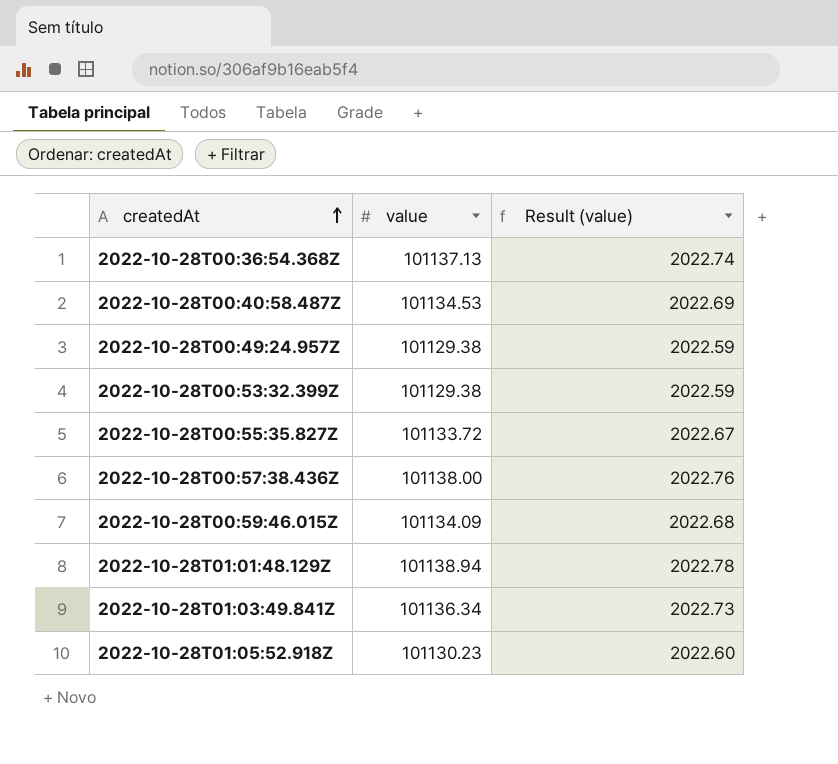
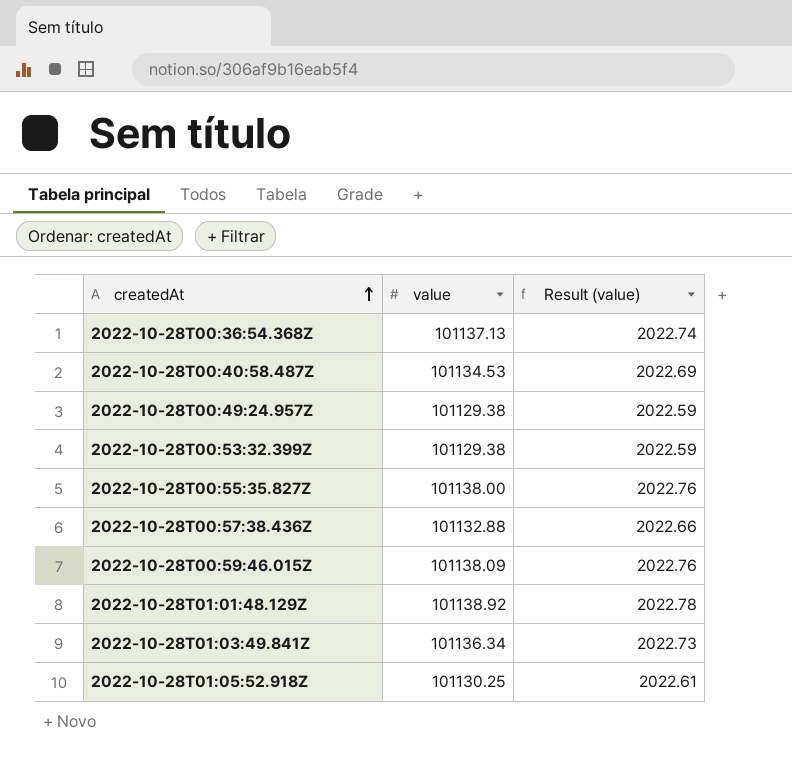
2022-10-28T00:55:35.827Z | value: 101133.72 -> 101138.00
2022-10-28T00:55:35.827Z | Result (value): 2022.67 -> 2022.76
2022-10-28T00:57:38.436Z | value: 101138.00 -> 101132.88
2022-10-28T00:57:38.436Z | Result (value): 2022.76 -> 2022.66
2022-10-28T00:59:46.015Z | value: 101134.09 -> 101138.09
2022-10-28T00:59:46.015Z | Result (value): 2022.68 -> 2022.76
2022-10-28T01:01:48.129Z | value: 101138.94 -> 101138.92
2022-10-28T01:05:52.918Z | value: 101130.23 -> 101130.25
2022-10-28T01:05:52.918Z | Result (value): 2022.60 -> 2022.61

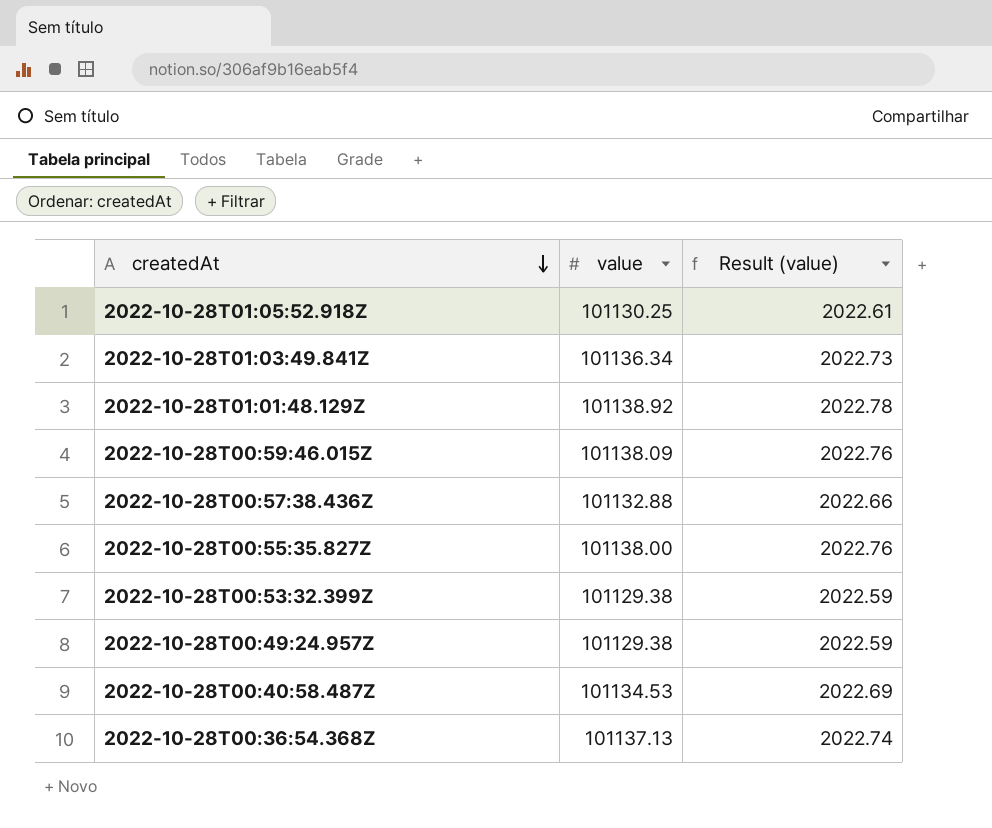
row order: createdAt ascending -> createdAt descending

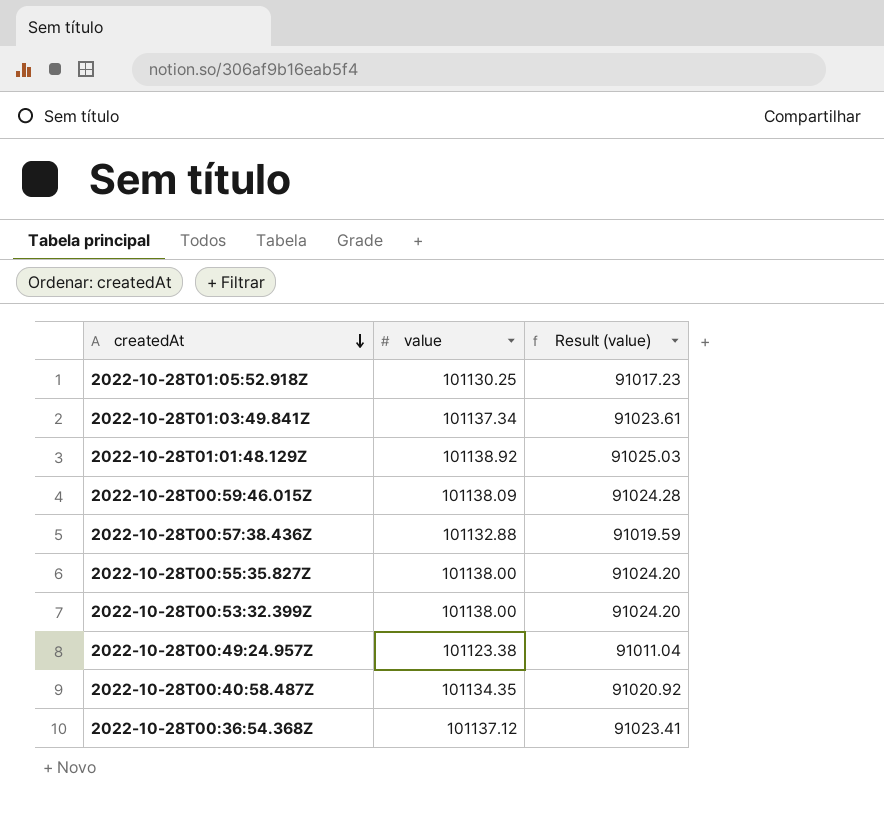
column Result (value) | formula: [value] * 0.02 -> [value] * 0.9
2022-10-28T01:03:49.841Z | value: 101136.34 -> 101137.34
2022-10-28T00:53:32.399Z | value: 101129.38 -> 101138.00
2022-10-28T00:49:24.957Z | value: 101129.38 -> 101123.38
2022-10-28T00:40:58.487Z | value: 101134.53 -> 101134.35
2022-10-28T00:36:54.368Z | value: 101137.13 -> 101137.12

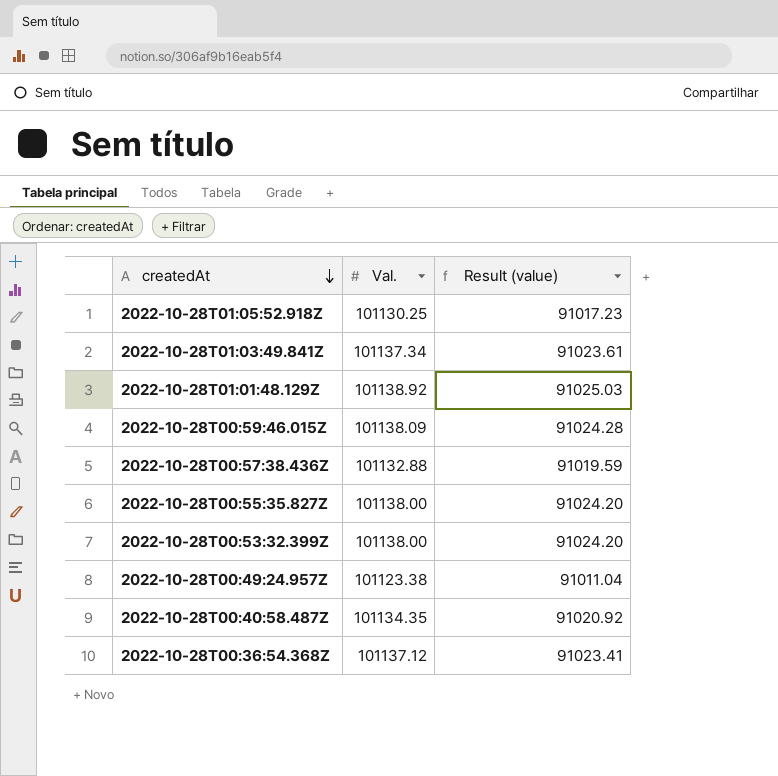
column name: value -> Val.

